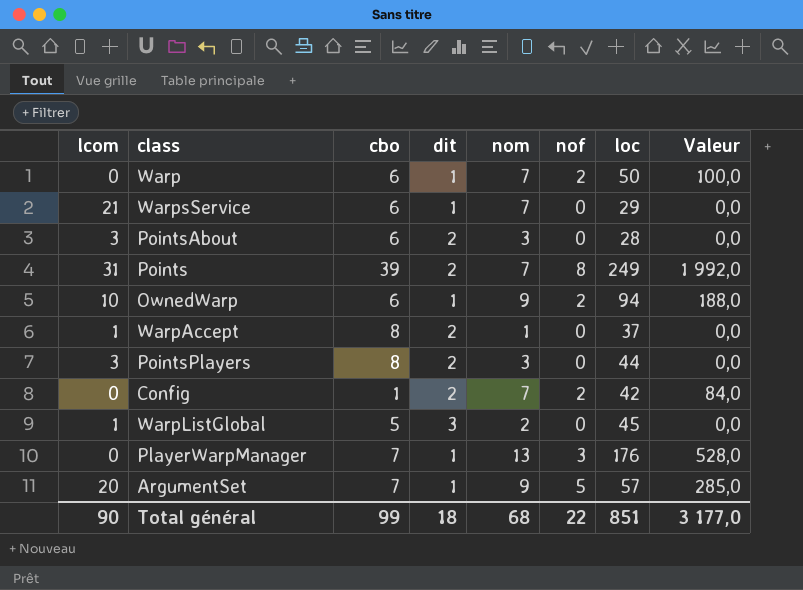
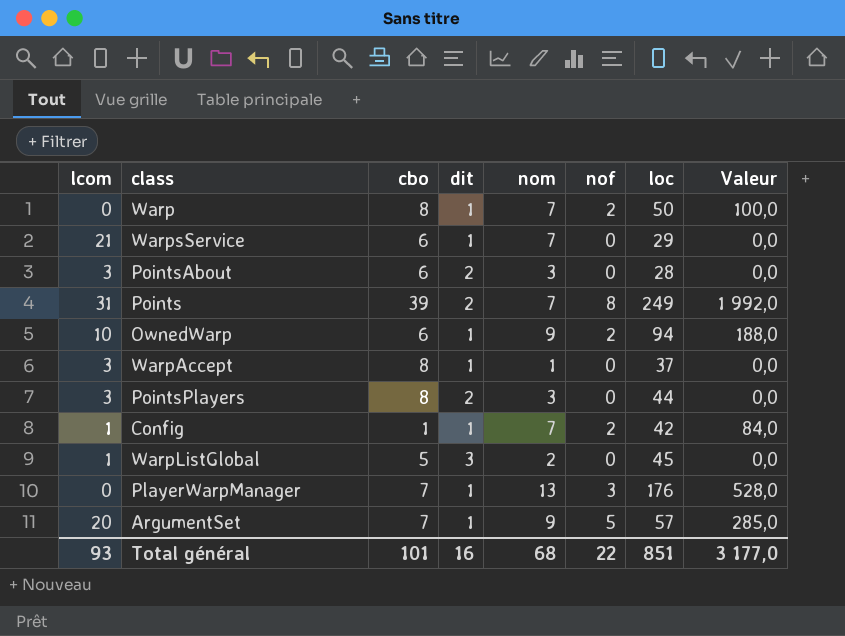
Warp | cbo: 6 -> 8
WarpAccept | lcom: 1 -> 3
WarpAccept | dit: 2 -> 1
Config | lcom: 0 -> 1
Config | dit: 2 -> 1
Total général | lcom: 90 -> 93
Total général | cbo: 99 -> 101
Total général | dit: 18 -> 16

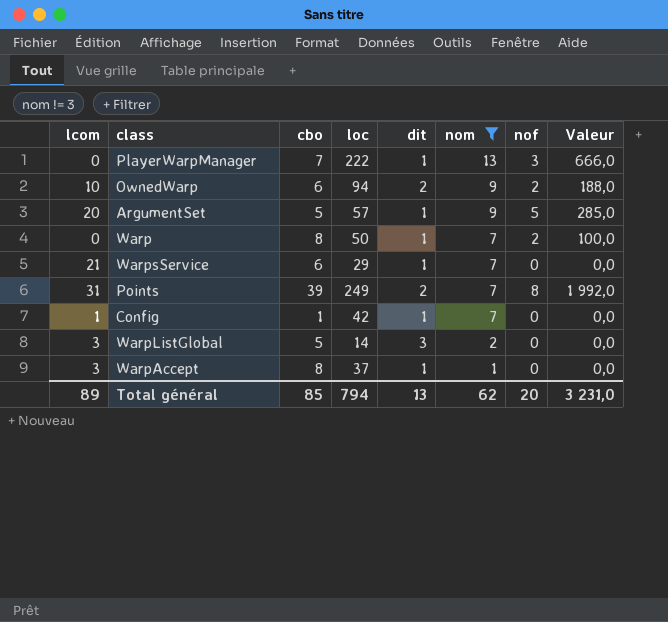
filter: none -> nom != 3
row order: none -> nom descending
column loc | position: 7 -> 4
PlayerWarpManager | loc: 176 -> 222
PlayerWarpManager | Valeur: 528,0 -> 666,0
OwnedWarp | dit: 1 -> 2
ArgumentSet | cbo: 7 -> 5
Config | nof: 2 -> 0
Config | Valeur: 84,0 -> 0,0
WarpListGlobal | lcom: 1 -> 3
WarpListGlobal | loc: 45 -> 14
Total général | lcom: 93 -> 89
Total général | cbo: 101 -> 85
Total général | loc: 851 -> 794
Total général | dit: 16 -> 13
Total général | nom: 68 -> 62
Total général | nof: 22 -> 20
Total général | Valeur: 3 177,0 -> 3 231,0

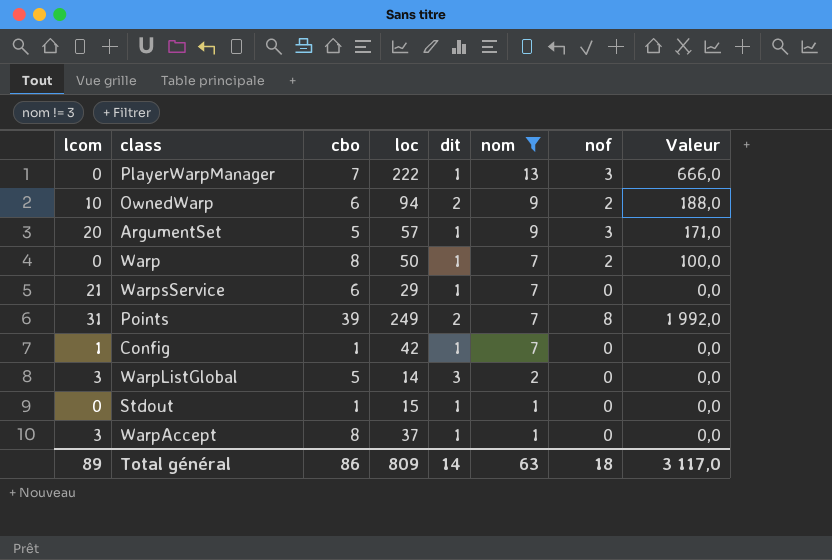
ArgumentSet | nof: 5 -> 3
ArgumentSet | Valeur: 285,0 -> 171,0
row Stdout: none -> 0 | 1 | 15 | 1 | 1 | 0 | 0,0
Total général | cbo: 85 -> 86
Total général | loc: 794 -> 809
Total général | dit: 13 -> 14
Total général | nom: 62 -> 63
Total général | nof: 20 -> 18
Total général | Valeur: 3 231,0 -> 3 117,0

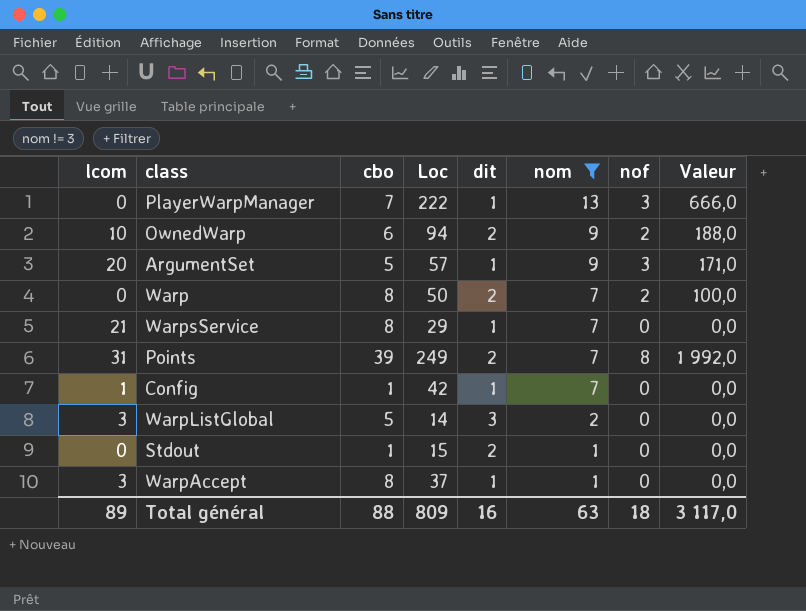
column name: loc -> Loc
Warp | dit: 1 -> 2
WarpsService | cbo: 6 -> 8
Stdout | dit: 1 -> 2
Total général | cbo: 86 -> 88
Total général | dit: 14 -> 16

